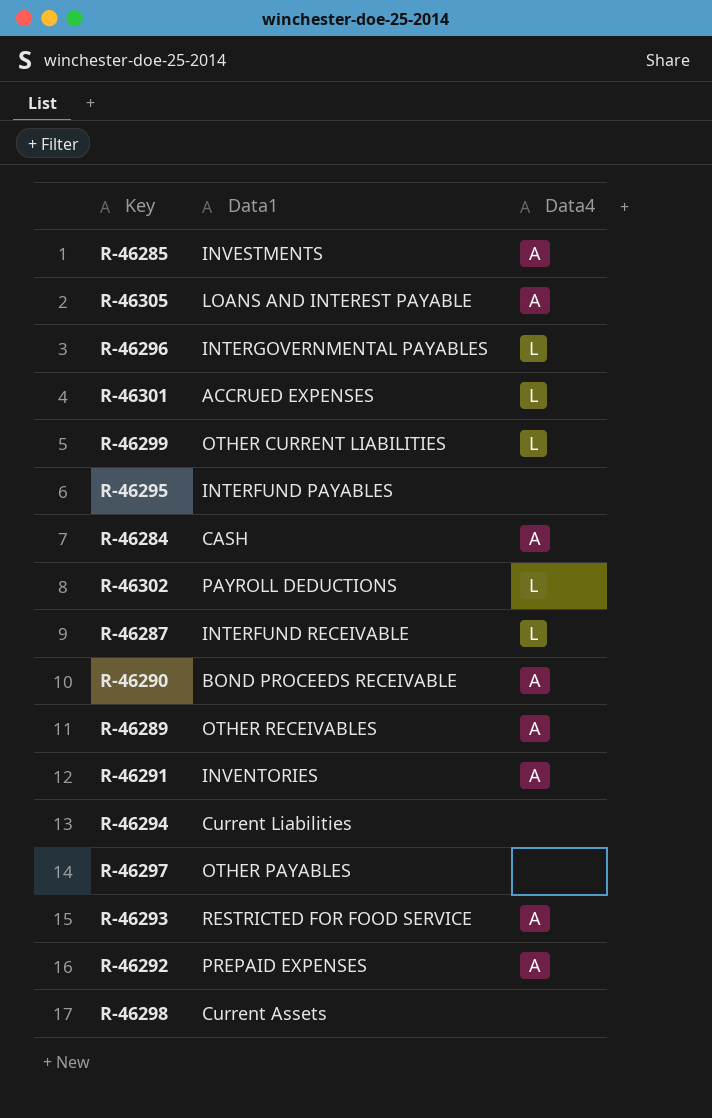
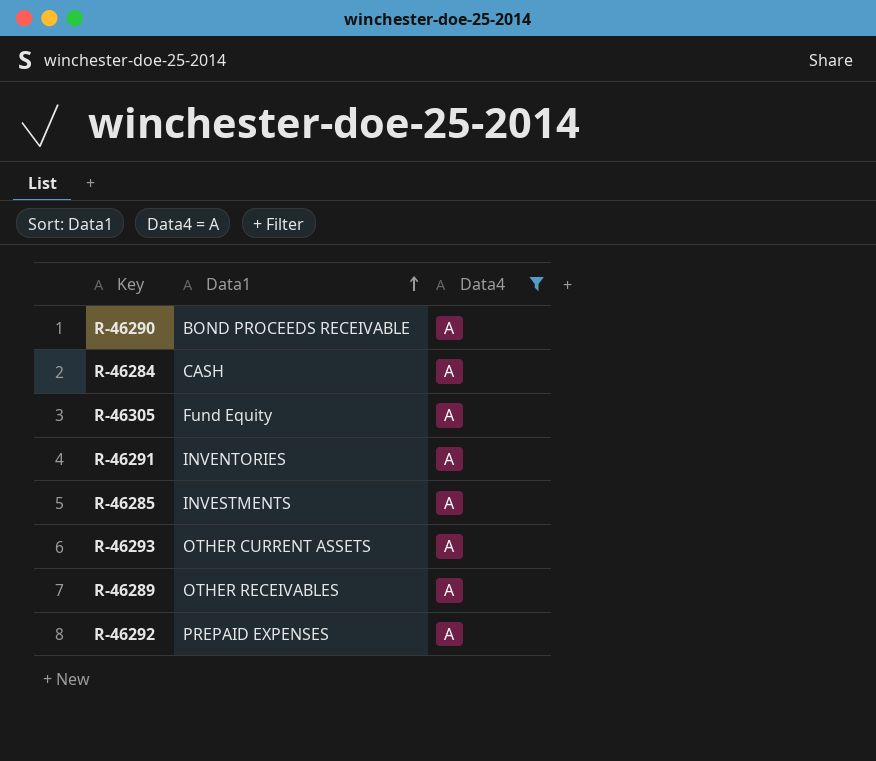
filter: none -> Data4 = A
row order: none -> Data1 ascending
R-46305 | Data1: LOANS AND INTEREST PAYABLE -> Fund Equity
R-46293 | Data1: RESTRICTED FOR FOOD SERVICE -> OTHER CURRENT ASSETS

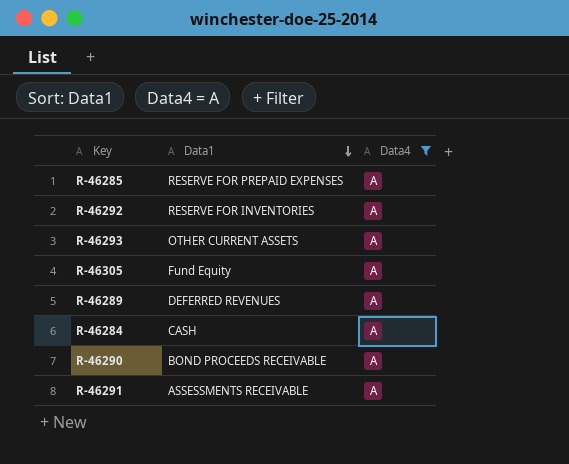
row order: Data1 ascending -> Data1 descending
R-46285 | Data1: INVESTMENTS -> RESERVE FOR PREPAID EXPENSES
R-46292 | Data1: PREPAID EXPENSES -> RESERVE FOR INVENTORIES
R-46289 | Data1: OTHER RECEIVABLES -> DEFERRED REVENUES
R-46291 | Data1: INVENTORIES -> ASSESSMENTS RECEIVABLE

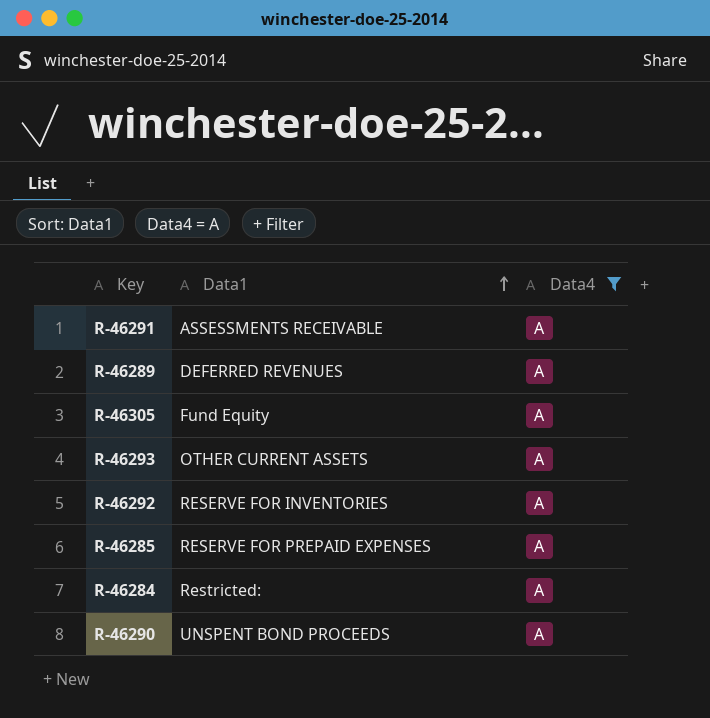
row order: Data1 descending -> Data1 ascending
R-46284 | Data1: CASH -> Restricted:
R-46290 | Data1: BOND PROCEEDS RECEIVABLE -> UNSPENT BOND PROCEEDS

